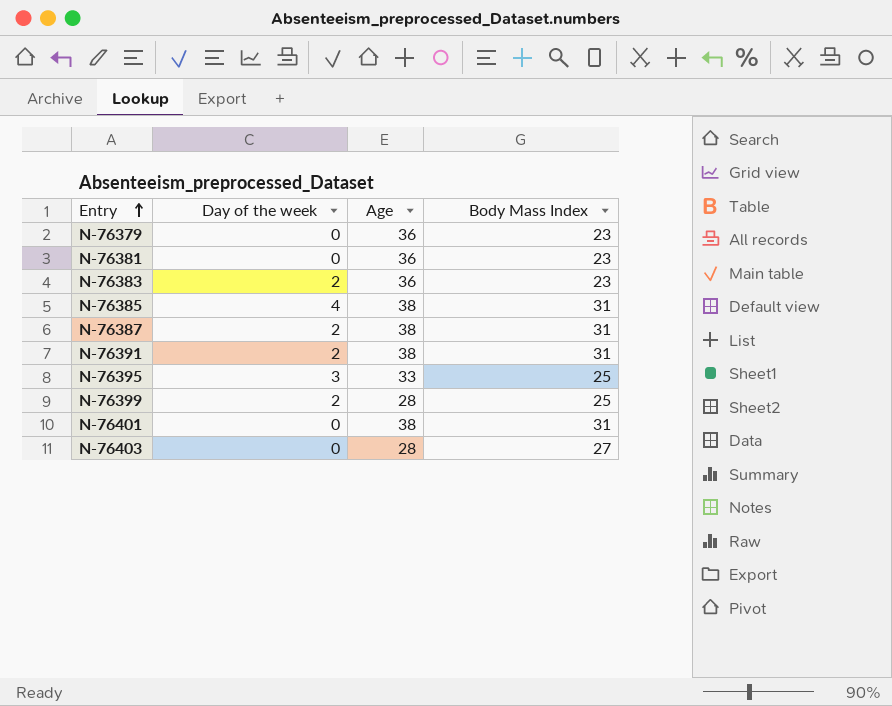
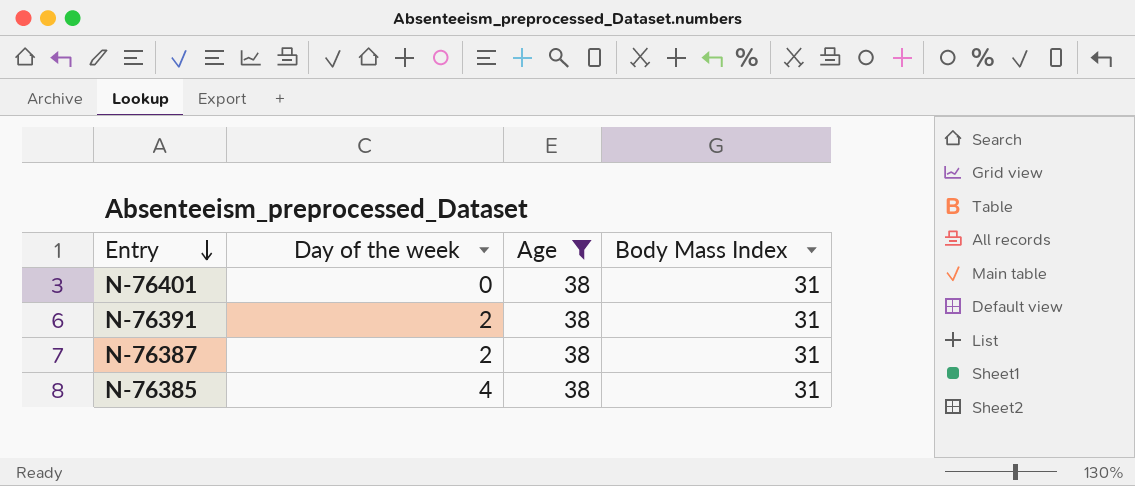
filter: none -> Age = 38
row order: Entry ascending -> Entry descending

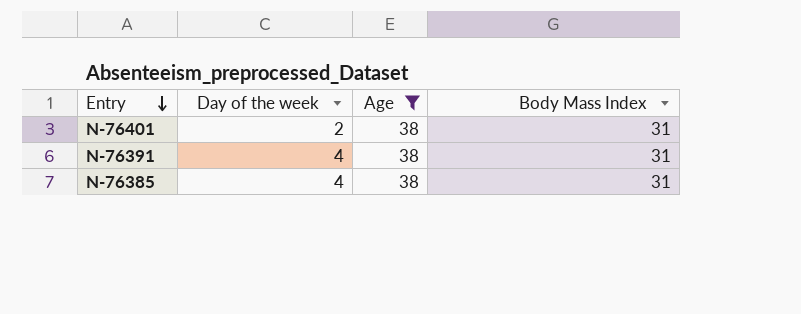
row N-76387: 2 | 38 | 31 -> none
N-76401 | Day of the week: 0 -> 2
N-76391 | Day of the week: 2 -> 4

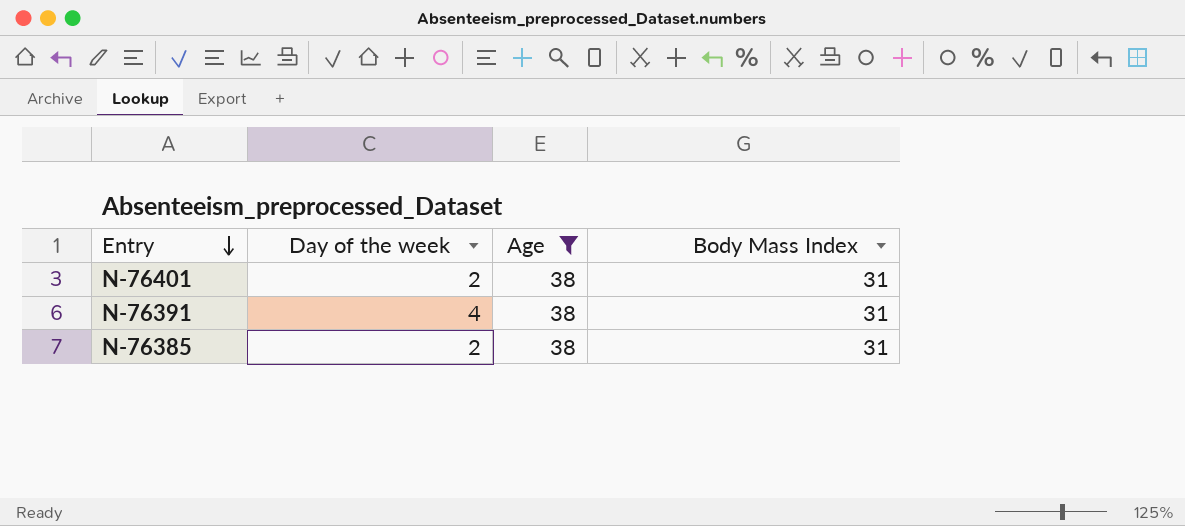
N-76385 | Day of the week: 4 -> 2

